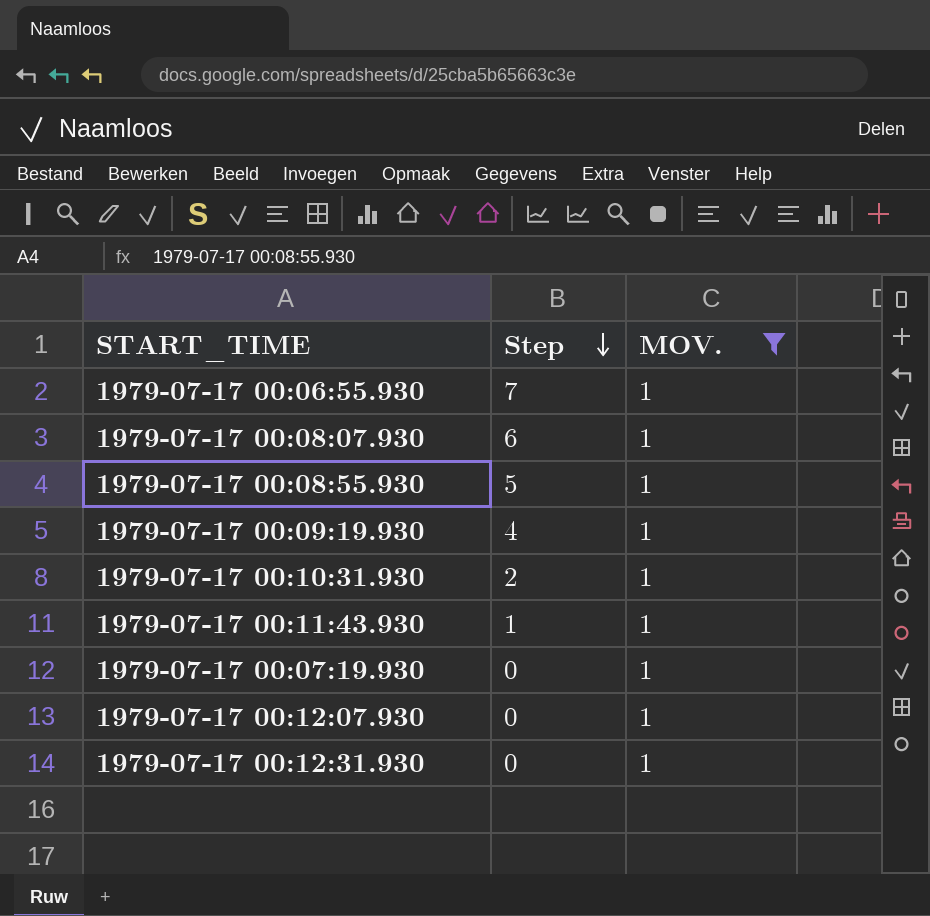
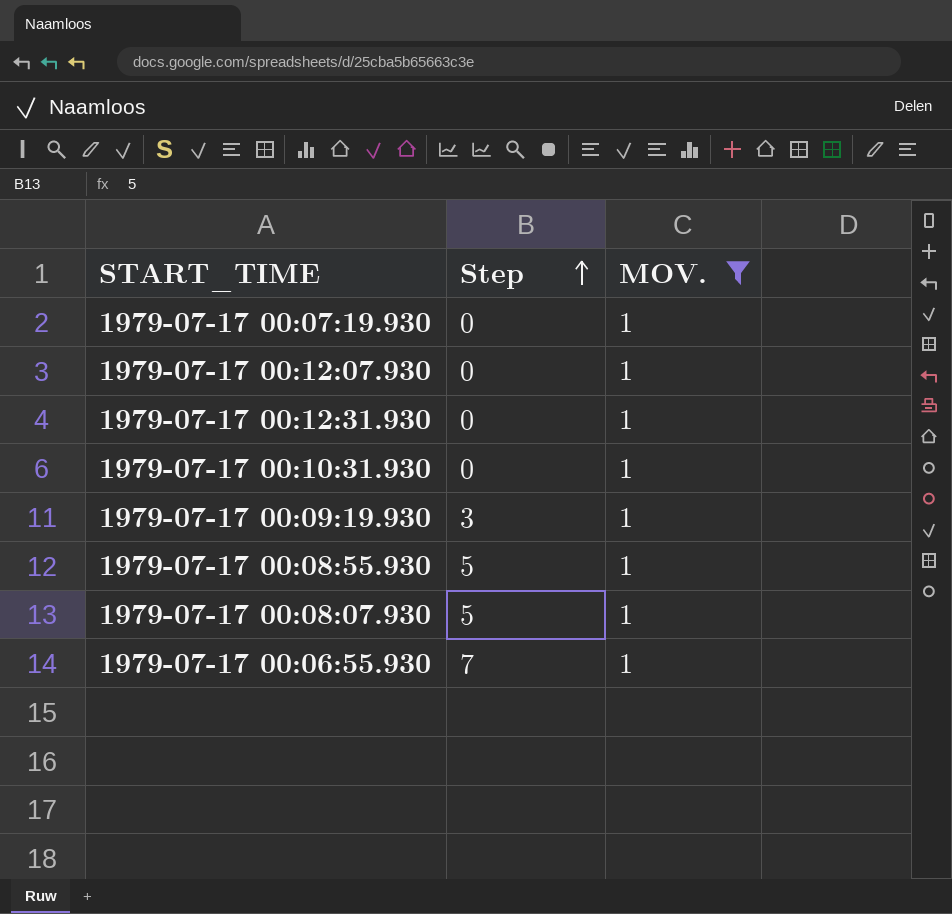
row order: Step descending -> Step ascending
row 1979-07-17 00:11:43.930: 1 | 1 -> none
1979-07-17 00:10:31.930 | Step: 2 -> 0
1979-07-17 00:09:19.930 | Step: 4 -> 3
1979-07-17 00:08:07.930 | Step: 6 -> 5

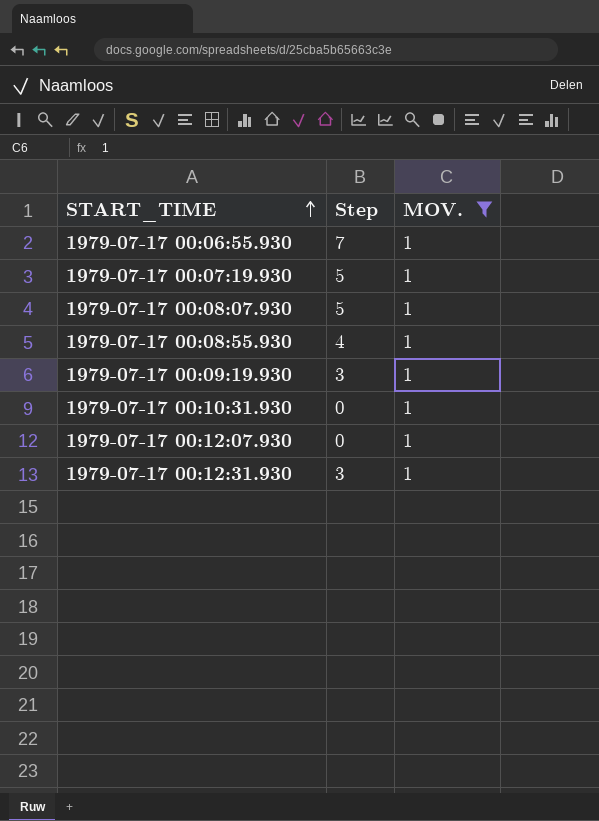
row order: Step ascending -> START_TIME ascending
1979-07-17 00:07:19.930 | Step: 0 -> 5
1979-07-17 00:08:55.930 | Step: 5 -> 4
1979-07-17 00:12:31.930 | Step: 0 -> 3

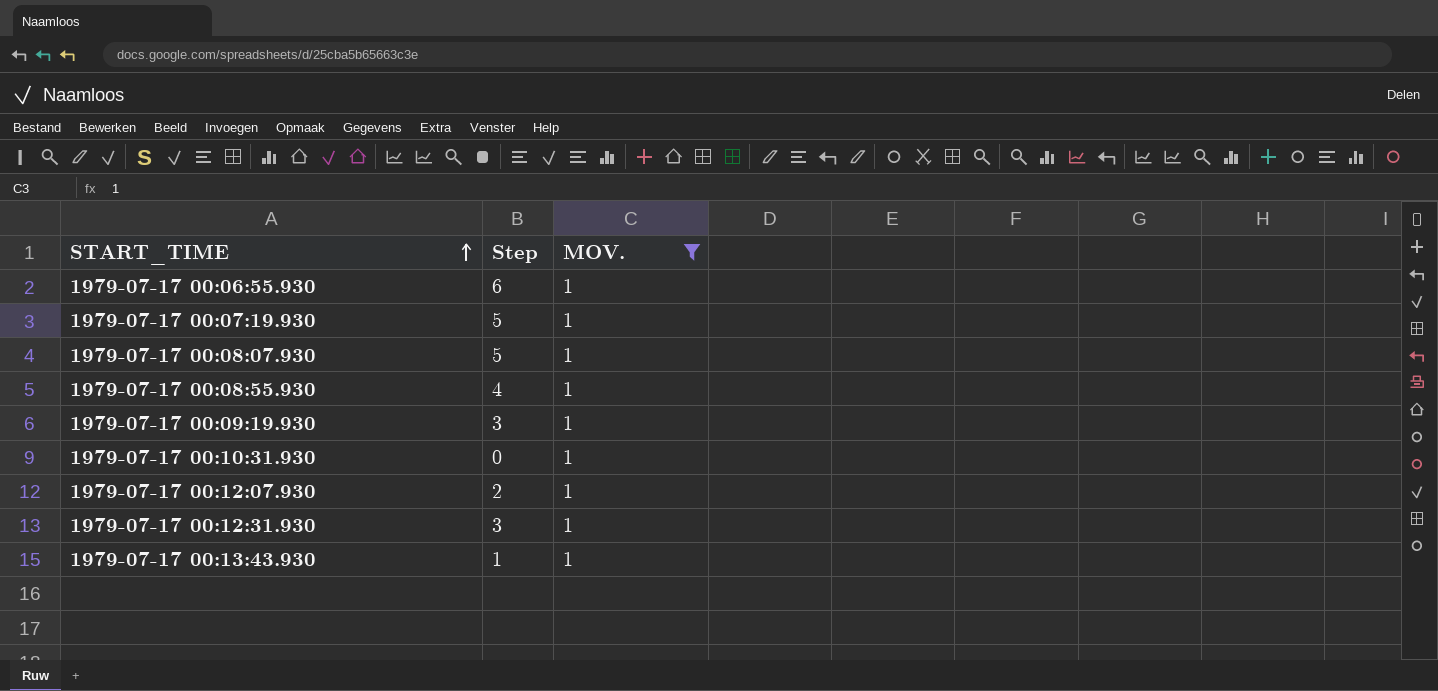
1979-07-17 00:06:55.930 | Step: 7 -> 6
1979-07-17 00:12:07.930 | Step: 0 -> 2
row 1979-07-17 00:13:43.930: none -> 1 | 1

